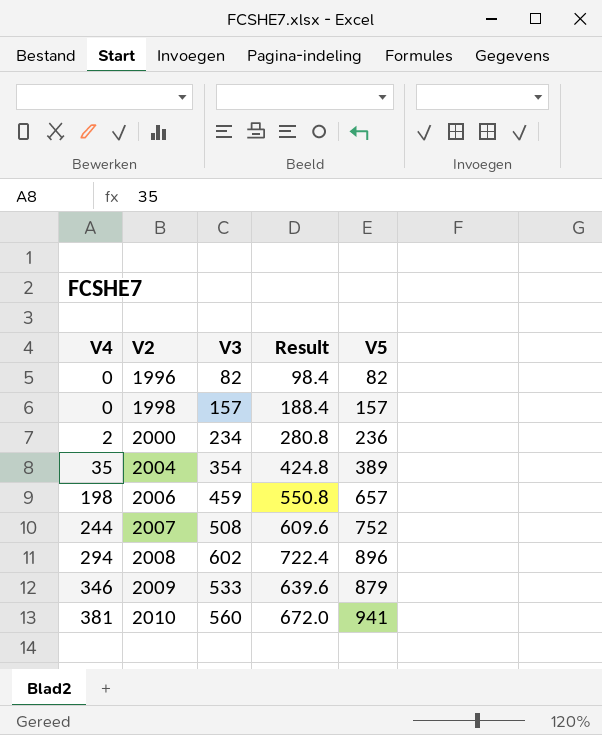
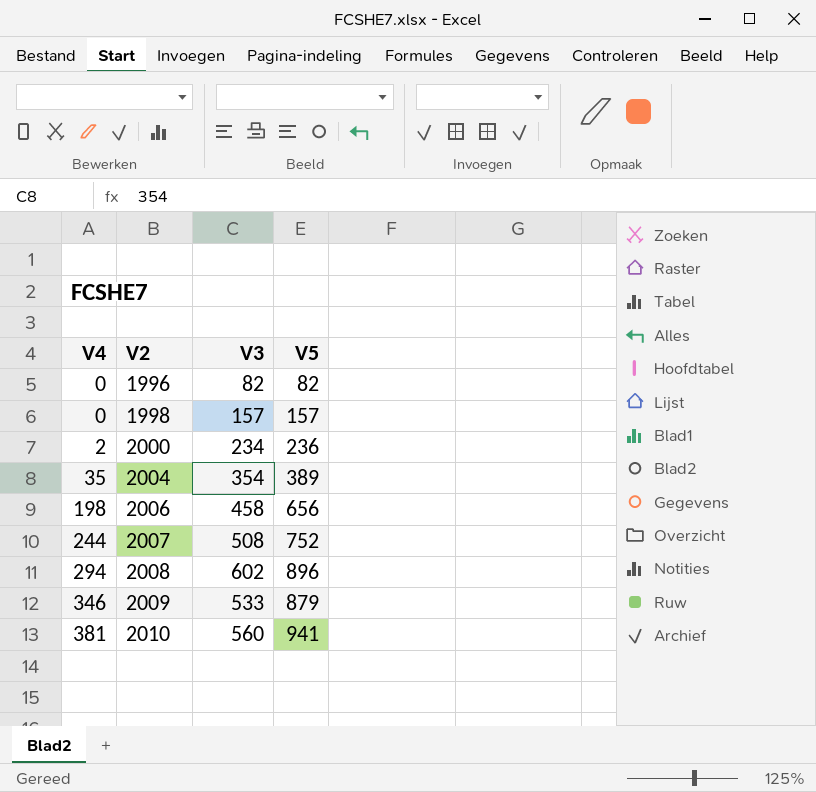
column Result | formula: [V3] * 1.2 -> none
2006 | V3: 459 -> 458
2006 | V5: 657 -> 656

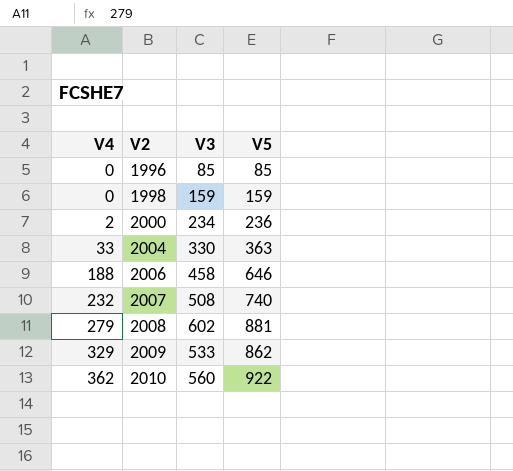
1996 | V3: 82 -> 85
1996 | V5: 82 -> 85
1998 | V3: 157 -> 159
1998 | V5: 157 -> 159
2004 | V4: 35 -> 33
2004 | V3: 354 -> 330
2004 | V5: 389 -> 363
2006 | V4: 198 -> 188
2006 | V5: 656 -> 646
2007 | V4: 244 -> 232
2007 | V5: 752 -> 740
2008 | V4: 294 -> 279
2008 | V5: 896 -> 881
2009 | V4: 346 -> 329
2009 | V5: 879 -> 862
2010 | V4: 381 -> 362
2010 | V5: 941 -> 922

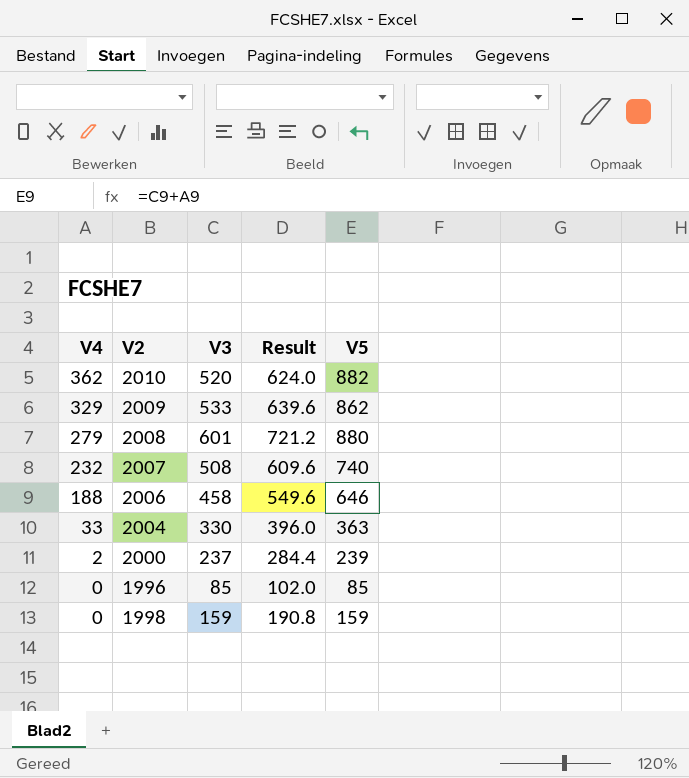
row order: V4 ascending -> V4 descending
column Result | formula: none -> [V3] * 1.2
2010 | V3: 560 -> 520
2010 | V5: 922 -> 882
2008 | V3: 602 -> 601
2008 | V5: 881 -> 880
2000 | V3: 234 -> 237
2000 | V5: 236 -> 239

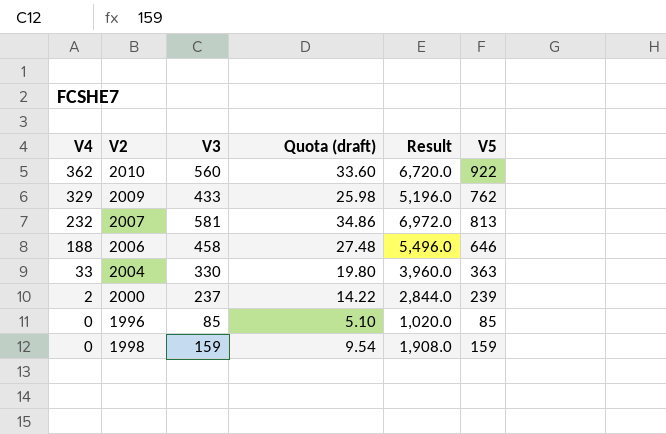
column Quota (draft) | formula: none -> [V3] * 0.06
column Result | formula: [V3] * 1.2 -> [V3] * 12
row 2008: 279 | 601 | 721.2 | 880 -> none
2010 | V3: 520 -> 560
2010 | V5: 882 -> 922
2009 | V3: 533 -> 433
2009 | V5: 862 -> 762
2007 | V3: 508 -> 581
2007 | V5: 740 -> 813

